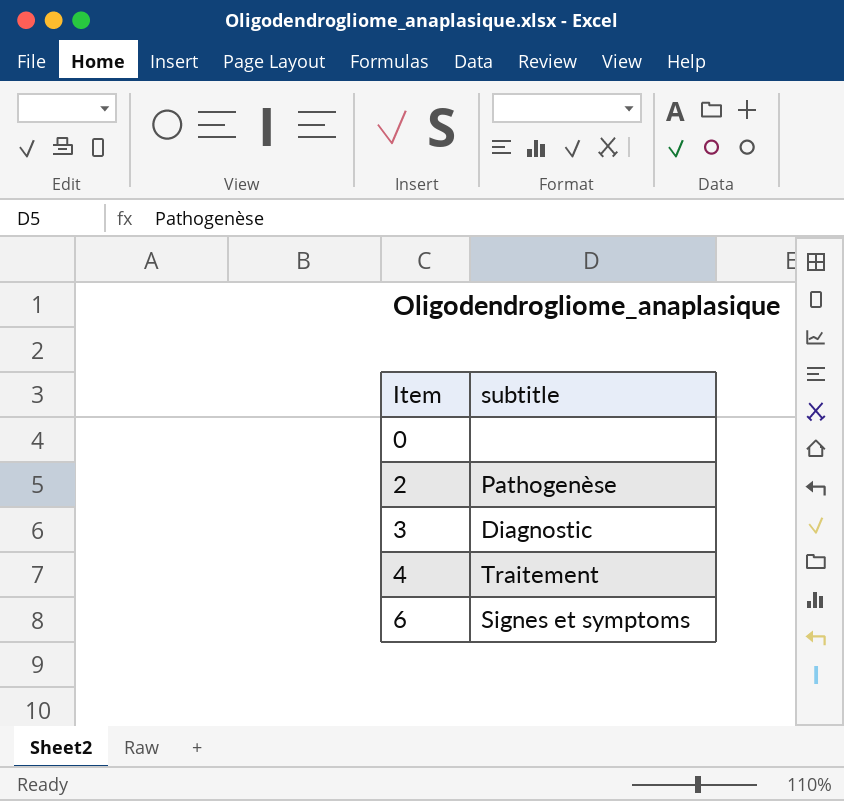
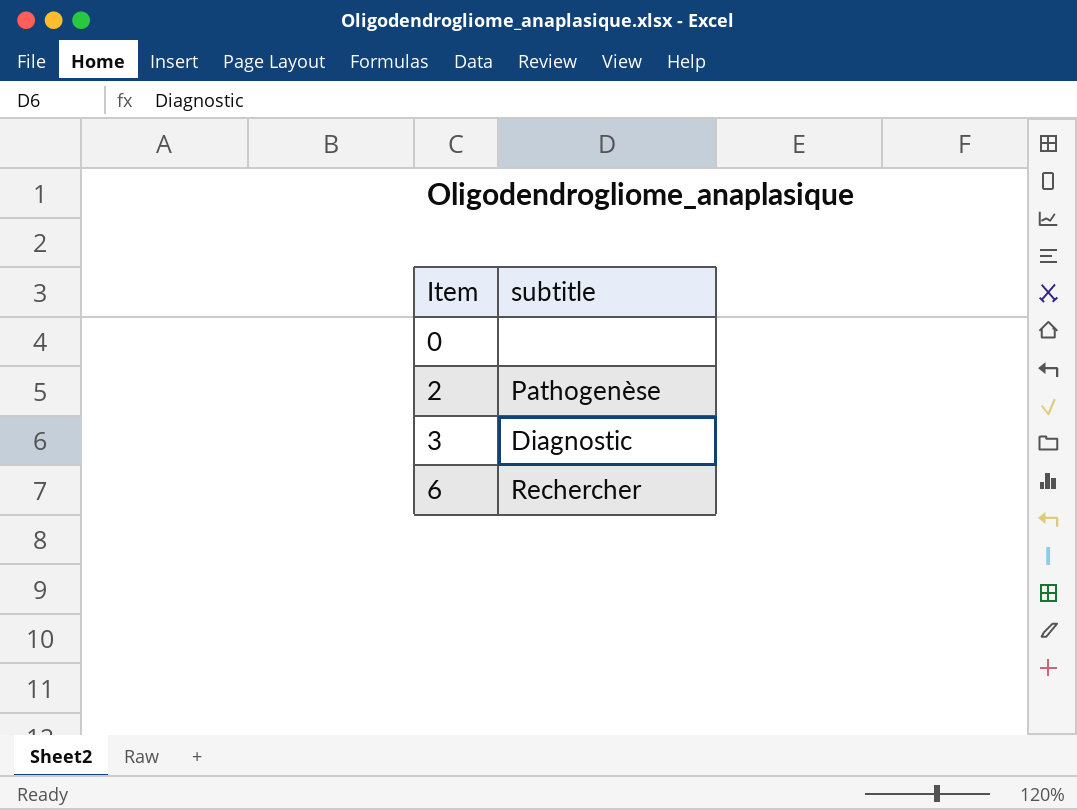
row 4: Traitement -> none
6 | subtitle: Signes et symptoms -> Rechercher

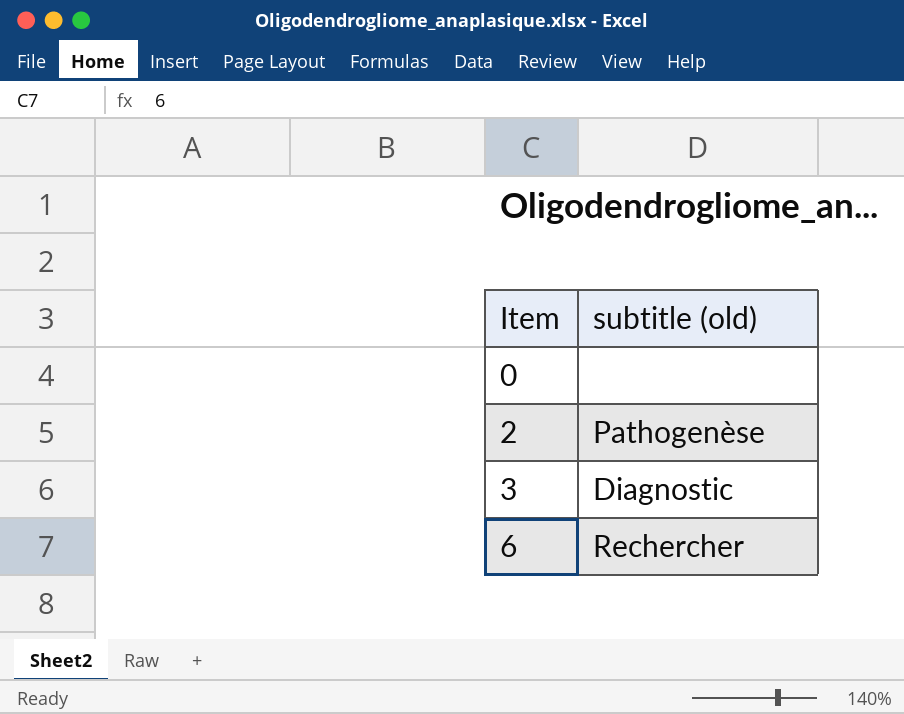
column name: subtitle -> subtitle (old)

